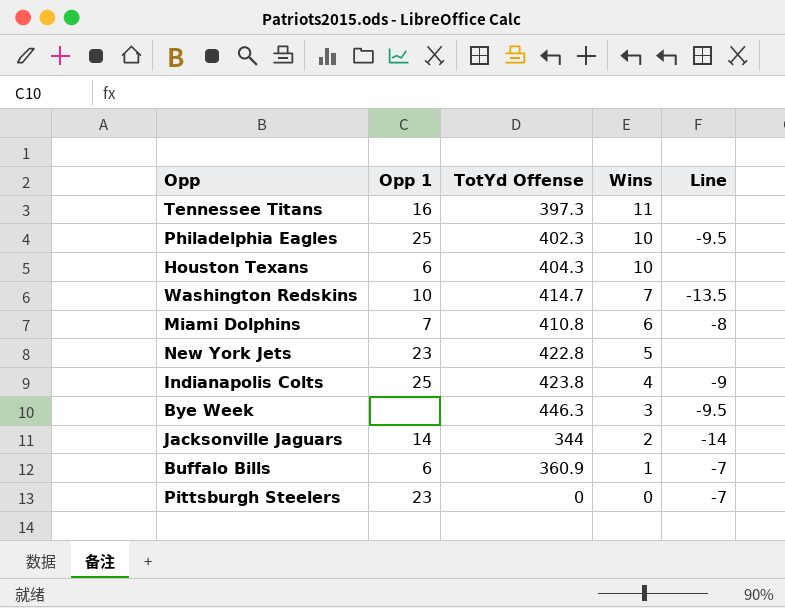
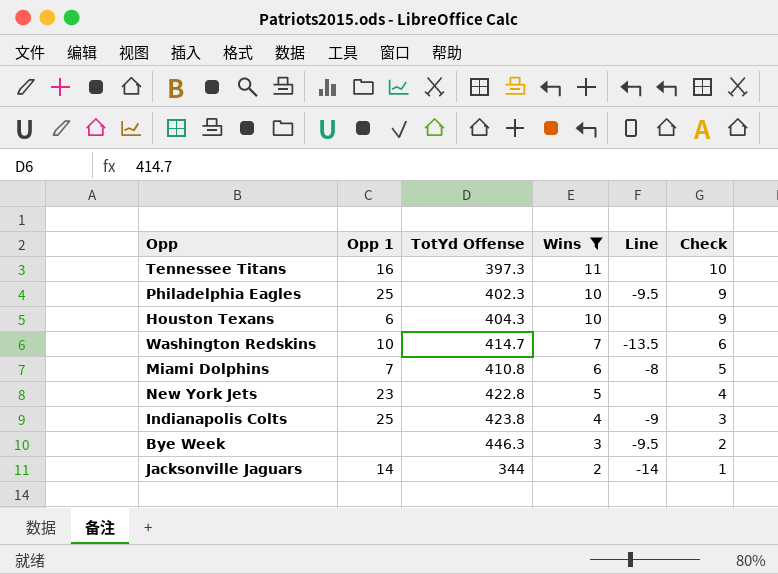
filter: none -> Wins >= 2
column Check | formula: none -> [Wins] - 1

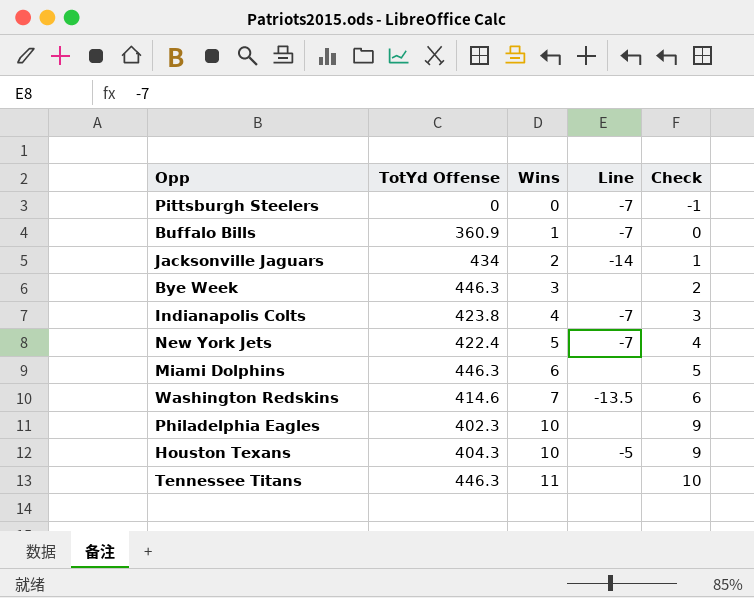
filter: Wins >= 2 -> none
row order: Wins descending -> Wins ascending
column Opp 1 | position: 2 -> none
Jacksonville Jaguars | TotYd Offense: 344 -> 434
Bye Week | Line: -9.5 -> none
Indianapolis Colts | Line: -9 -> -7
New York Jets | TotYd Offense: 422.8 -> 422.4
New York Jets | Line: none -> -7
Miami Dolphins | TotYd Offense: 410.8 -> 446.3
Miami Dolphins | Line: -8 -> none
Washington Redskins | TotYd Offense: 414.7 -> 414.6
Philadelphia Eagles | Line: -9.5 -> none
Houston Texans | Line: none -> -5
Tennessee Titans | TotYd Offense: 397.3 -> 446.3

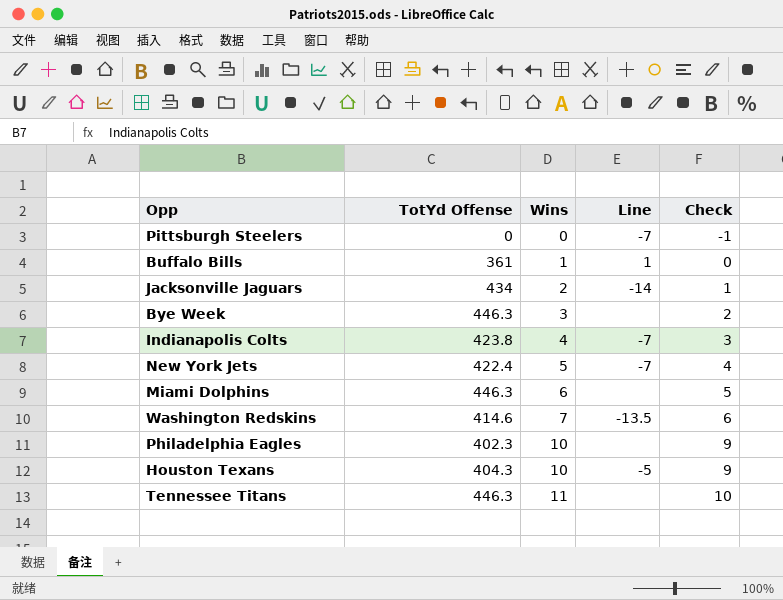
Buffalo Bills | TotYd Offense: 360.9 -> 361
Buffalo Bills | Line: -7 -> 1

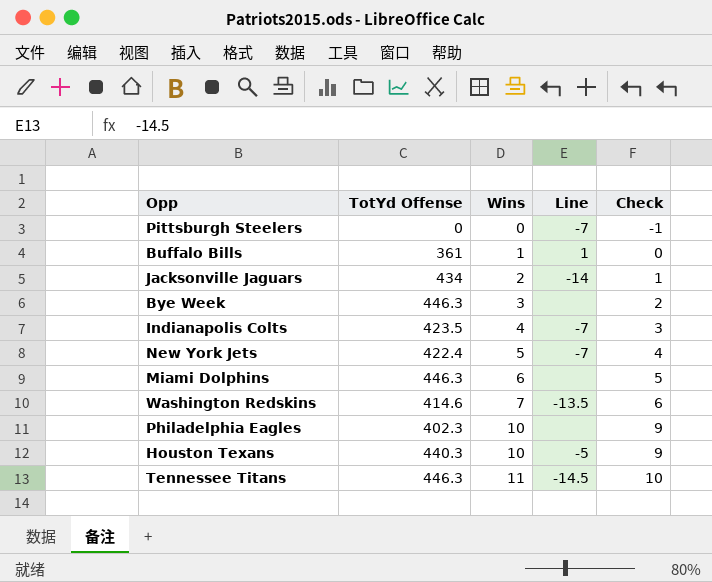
Indianapolis Colts | TotYd Offense: 423.8 -> 423.5
Houston Texans | TotYd Offense: 404.3 -> 440.3
Tennessee Titans | Line: none -> -14.5

